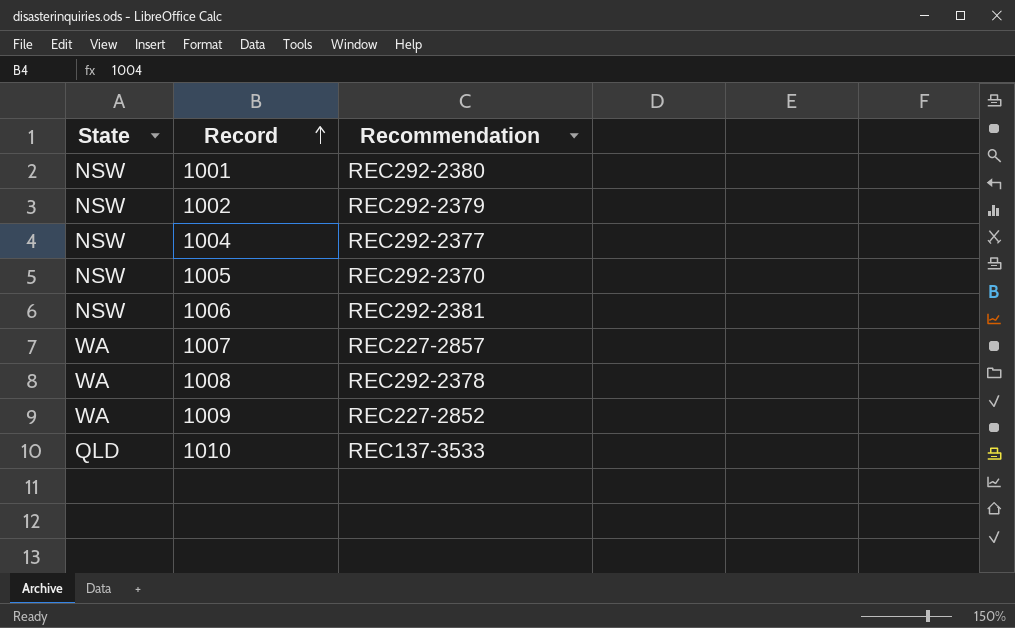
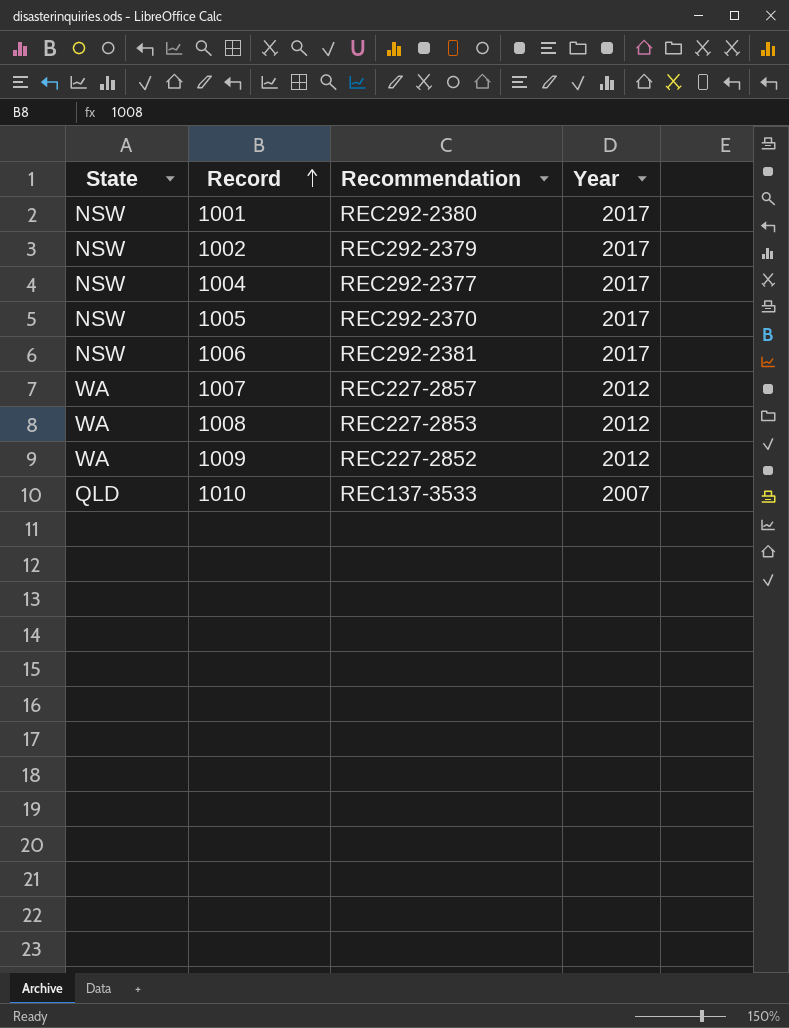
column Year | position: none -> 4
1008 | Recommendation: REC292-2378 -> REC227-2853

